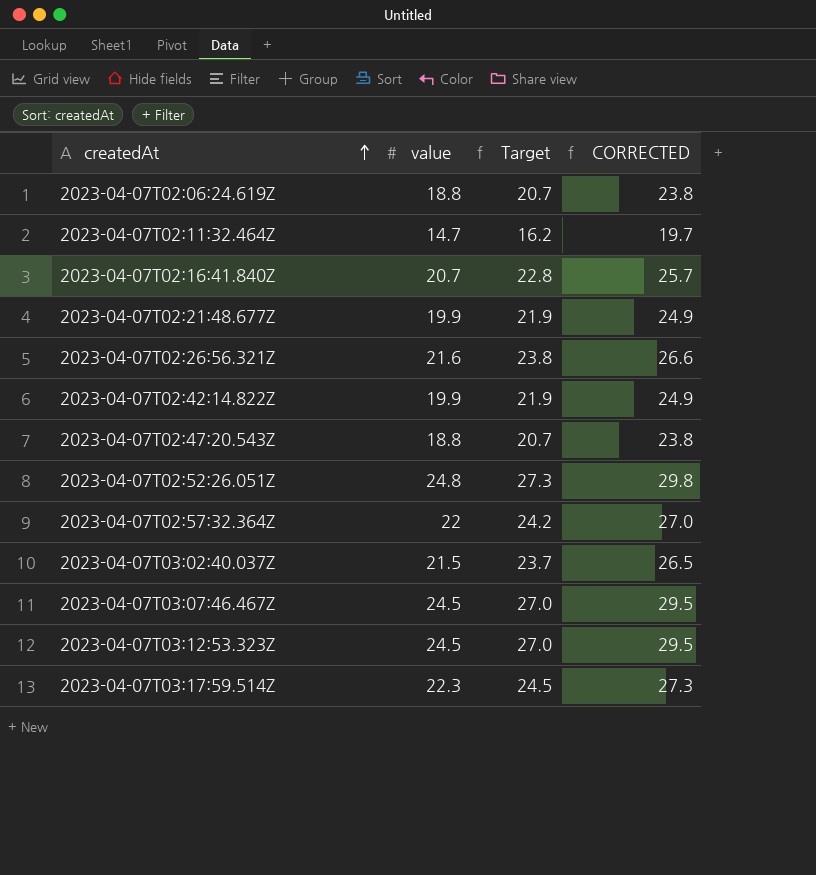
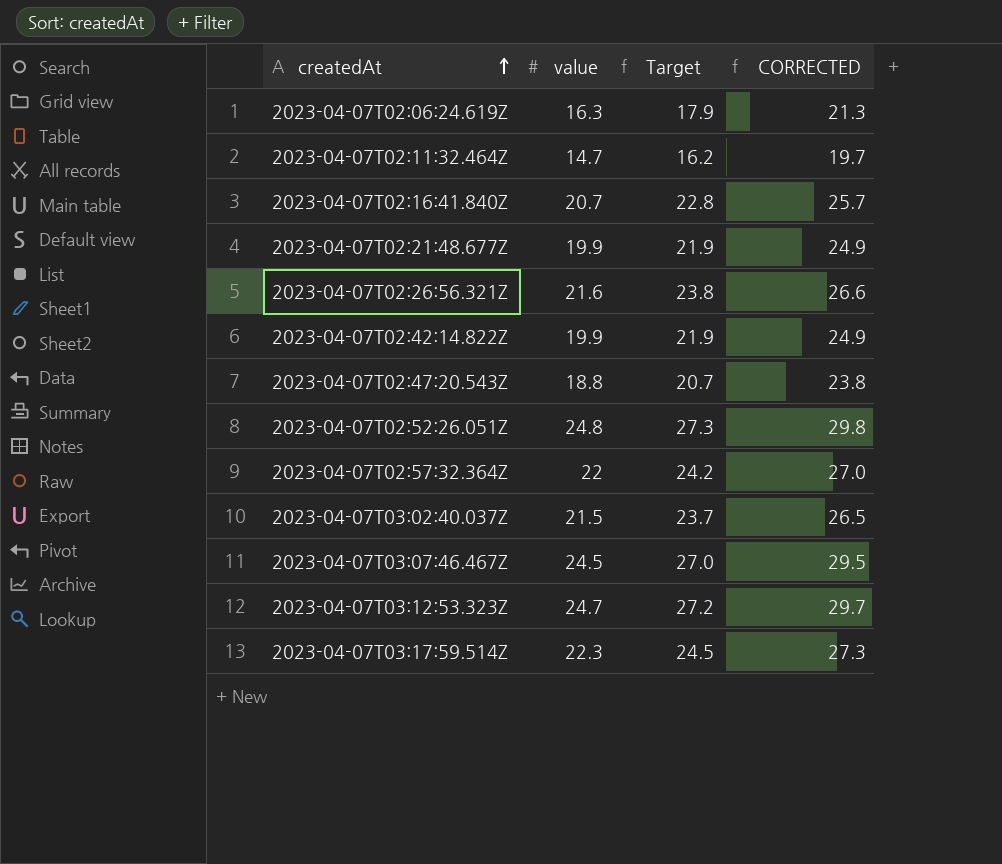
2023-04-07T02:06:24.619Z | value: 18.8 -> 16.3
2023-04-07T02:06:24.619Z | Target: 20.7 -> 17.9
2023-04-07T02:06:24.619Z | CORRECTED: 23.8 -> 21.3
2023-04-07T03:12:53.323Z | value: 24.5 -> 24.7
2023-04-07T03:12:53.323Z | Target: 27.0 -> 27.2
2023-04-07T03:12:53.323Z | CORRECTED: 29.5 -> 29.7

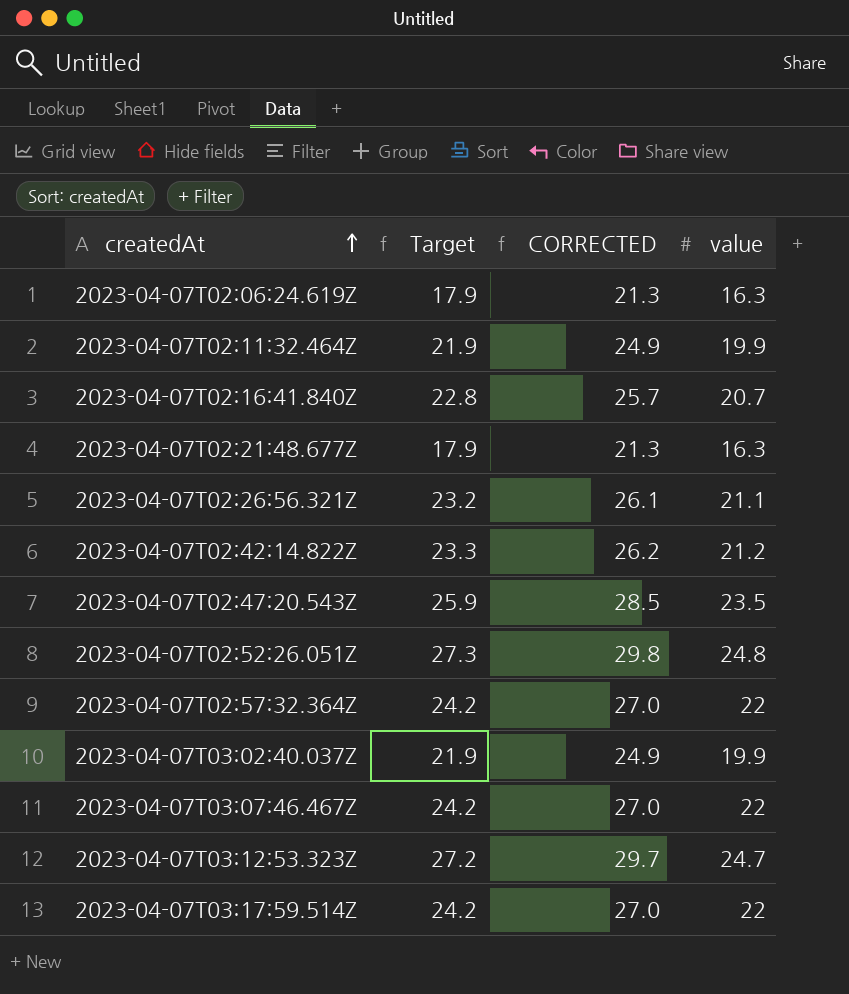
column value | position: 2 -> 4
2023-04-07T02:11:32.464Z | Target: 16.2 -> 21.9
2023-04-07T02:11:32.464Z | CORRECTED: 19.7 -> 24.9
2023-04-07T02:11:32.464Z | value: 14.7 -> 19.9
2023-04-07T02:21:48.677Z | Target: 21.9 -> 17.9
2023-04-07T02:21:48.677Z | CORRECTED: 24.9 -> 21.3
2023-04-07T02:21:48.677Z | value: 19.9 -> 16.3
2023-04-07T02:26:56.321Z | Target: 23.8 -> 23.2
2023-04-07T02:26:56.321Z | CORRECTED: 26.6 -> 26.1
2023-04-07T02:26:56.321Z | value: 21.6 -> 21.1
2023-04-07T02:42:14.822Z | Target: 21.9 -> 23.3
2023-04-07T02:42:14.822Z | CORRECTED: 24.9 -> 26.2
2023-04-07T02:42:14.822Z | value: 19.9 -> 21.2
2023-04-07T02:47:20.543Z | Target: 20.7 -> 25.9
2023-04-07T02:47:20.543Z | CORRECTED: 23.8 -> 28.5
2023-04-07T02:47:20.543Z | value: 18.8 -> 23.5
2023-04-07T03:02:40.037Z | Target: 23.7 -> 21.9
2023-04-07T03:02:40.037Z | CORRECTED: 26.5 -> 24.9
2023-04-07T03:02:40.037Z | value: 21.5 -> 19.9
2023-04-07T03:07:46.467Z | Target: 27.0 -> 24.2
2023-04-07T03:07:46.467Z | CORRECTED: 29.5 -> 27.0
2023-04-07T03:07:46.467Z | value: 24.5 -> 22
2023-04-07T03:17:59.514Z | Target: 24.5 -> 24.2
2023-04-07T03:17:59.514Z | CORRECTED: 27.3 -> 27.0
2023-04-07T03:17:59.514Z | value: 22.3 -> 22

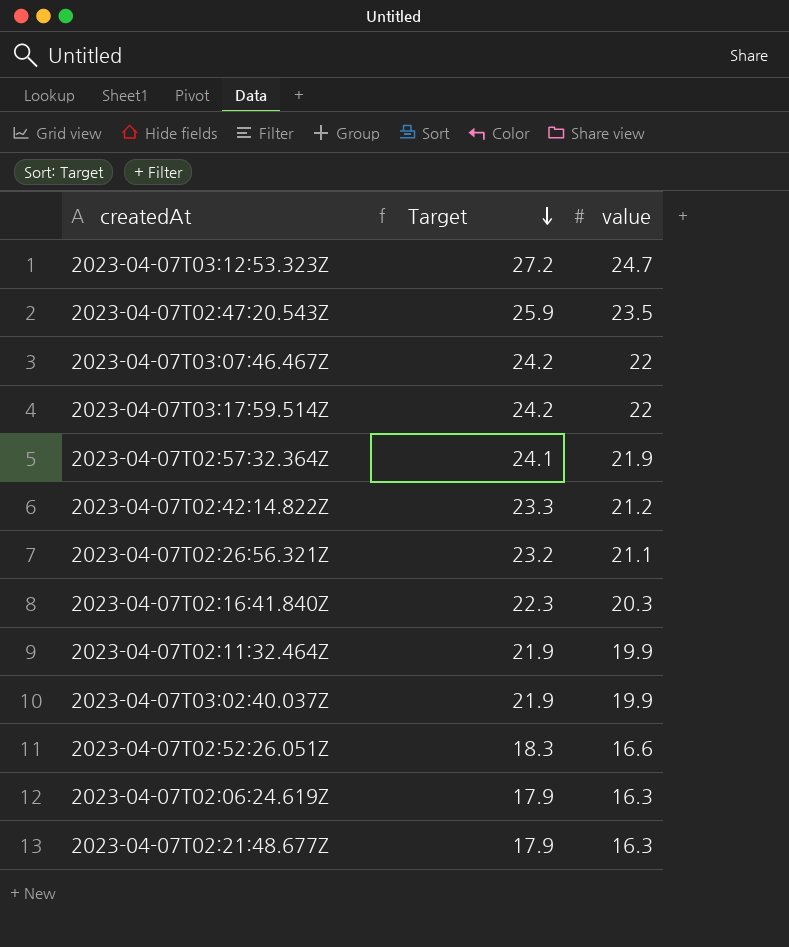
row order: createdAt ascending -> Target descending
column CORRECTED | formula: [value] + 5 -> none
2023-04-07T02:57:32.364Z | Target: 24.2 -> 24.1
2023-04-07T02:57:32.364Z | value: 22 -> 21.9
2023-04-07T02:16:41.840Z | Target: 22.8 -> 22.3
2023-04-07T02:16:41.840Z | value: 20.7 -> 20.3
2023-04-07T02:52:26.051Z | Target: 27.3 -> 18.3
2023-04-07T02:52:26.051Z | value: 24.8 -> 16.6

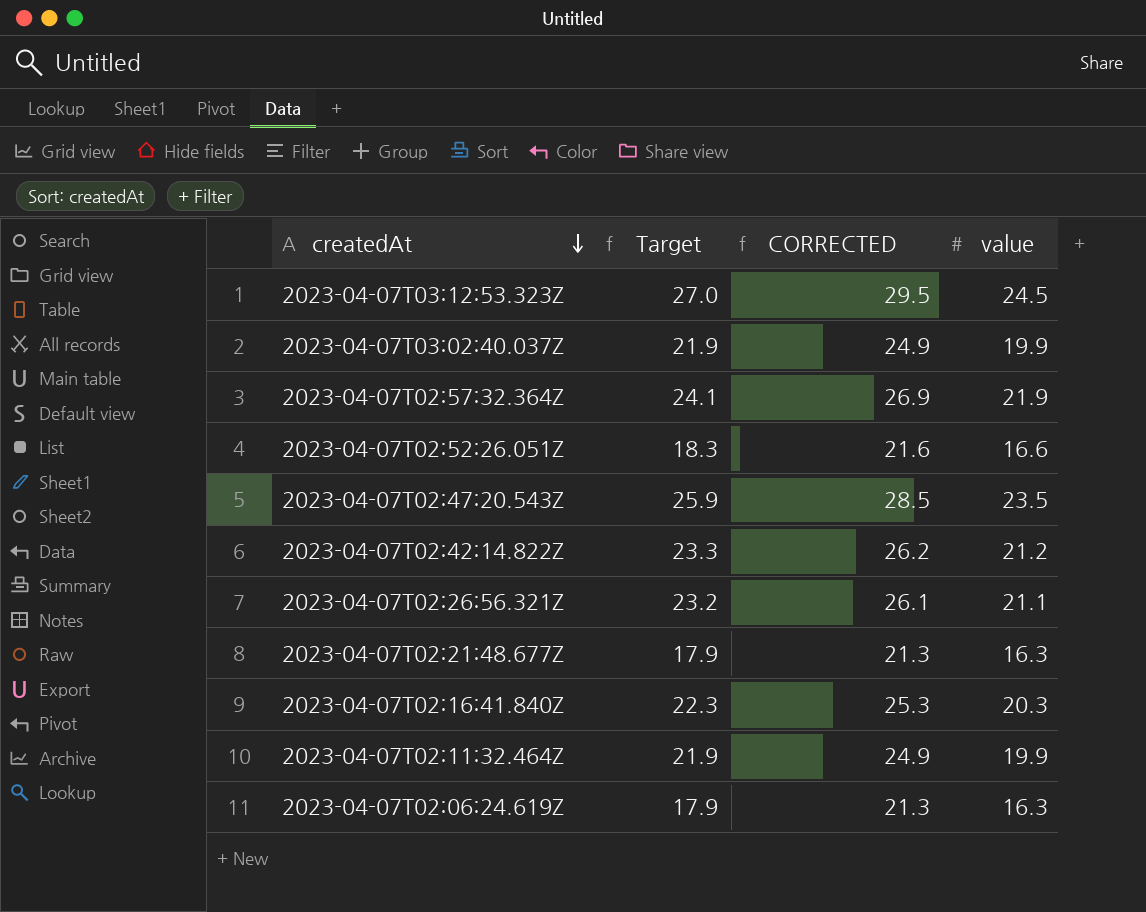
row order: Target descending -> createdAt descending
column CORRECTED | formula: none -> [value] + 5
row 2023-04-07T03:07:46.467Z: 24.2 | 22 -> none
row 2023-04-07T03:17:59.514Z: 24.2 | 22 -> none
2023-04-07T03:12:53.323Z | Target: 27.2 -> 27.0
2023-04-07T03:12:53.323Z | value: 24.7 -> 24.5

